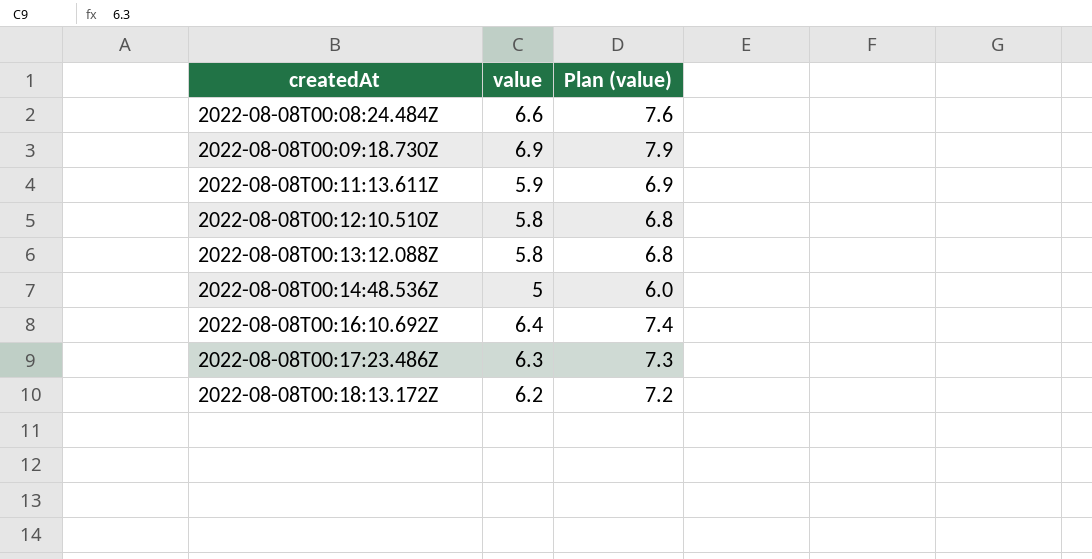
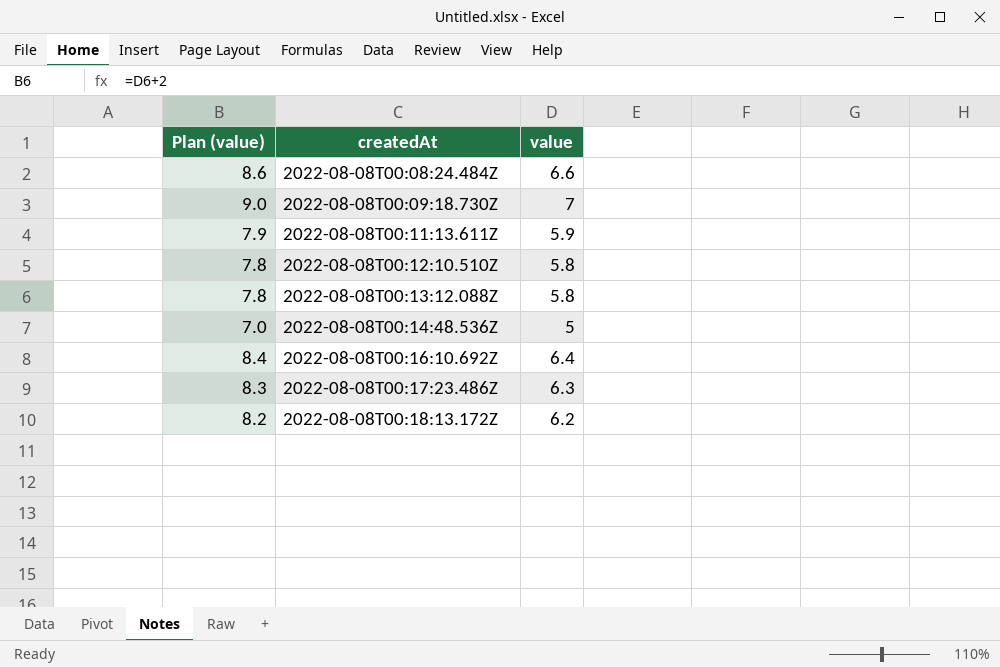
column Plan (value) | formula: [value] + 1 -> [value] + 2
column Plan (value) | position: 3 -> 1
2022-08-08T00:09:18.730Z | value: 6.9 -> 7

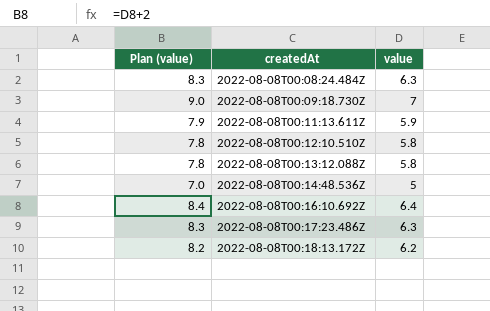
2022-08-08T00:08:24.484Z | Plan (value): 8.6 -> 8.3
2022-08-08T00:08:24.484Z | value: 6.6 -> 6.3

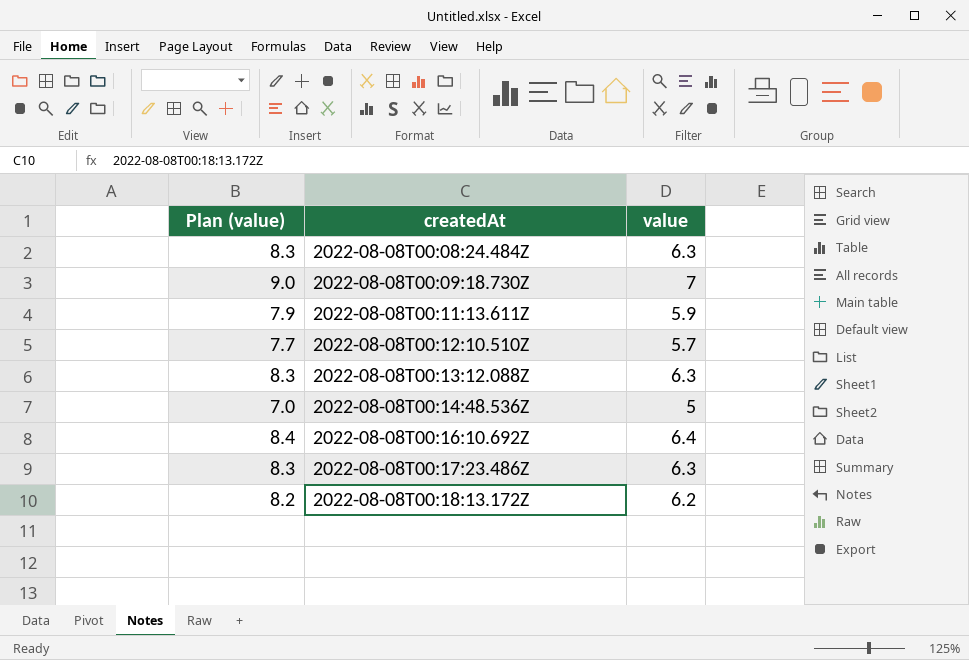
2022-08-08T00:12:10.510Z | Plan (value): 7.8 -> 7.7
2022-08-08T00:12:10.510Z | value: 5.8 -> 5.7
2022-08-08T00:13:12.088Z | Plan (value): 7.8 -> 8.3
2022-08-08T00:13:12.088Z | value: 5.8 -> 6.3

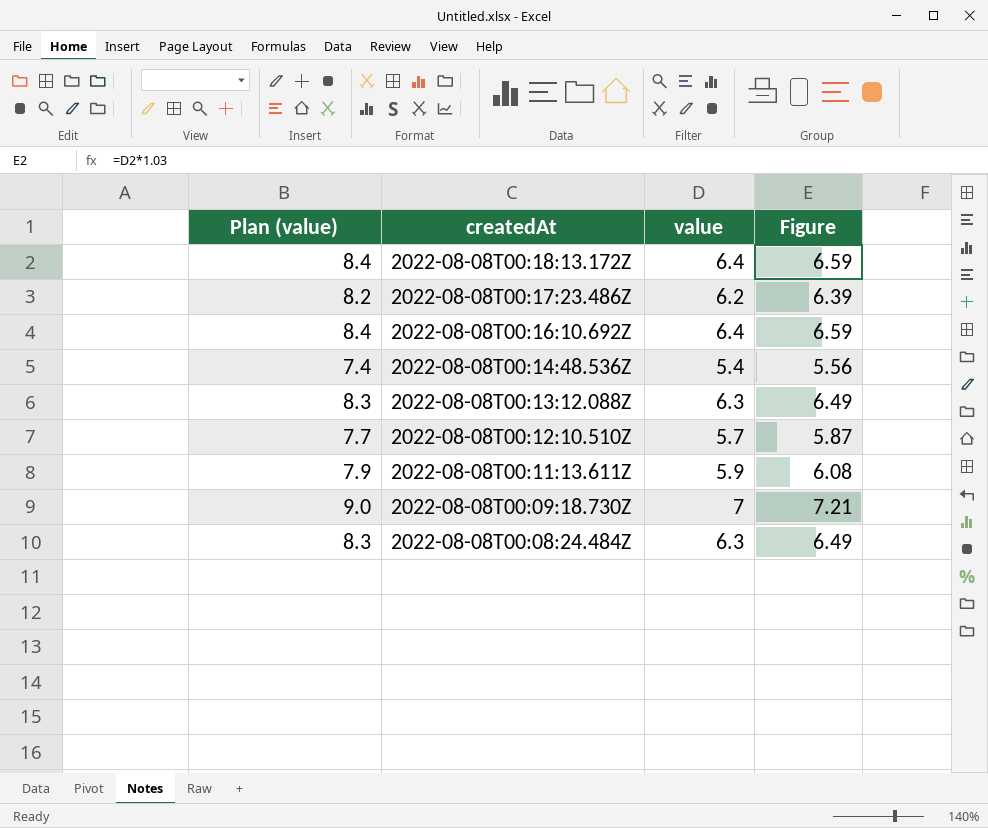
row order: createdAt ascending -> createdAt descending
column Figure | formula: none -> [value] * 1.03
2022-08-08T00:18:13.172Z | Plan (value): 8.2 -> 8.4
2022-08-08T00:18:13.172Z | value: 6.2 -> 6.4
2022-08-08T00:17:23.486Z | Plan (value): 8.3 -> 8.2
2022-08-08T00:17:23.486Z | value: 6.3 -> 6.2
2022-08-08T00:14:48.536Z | Plan (value): 7.0 -> 7.4
2022-08-08T00:14:48.536Z | value: 5 -> 5.4

